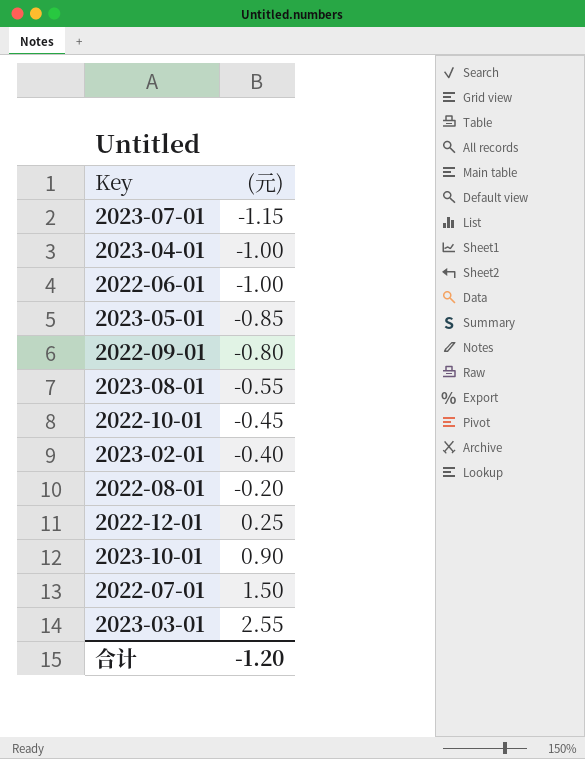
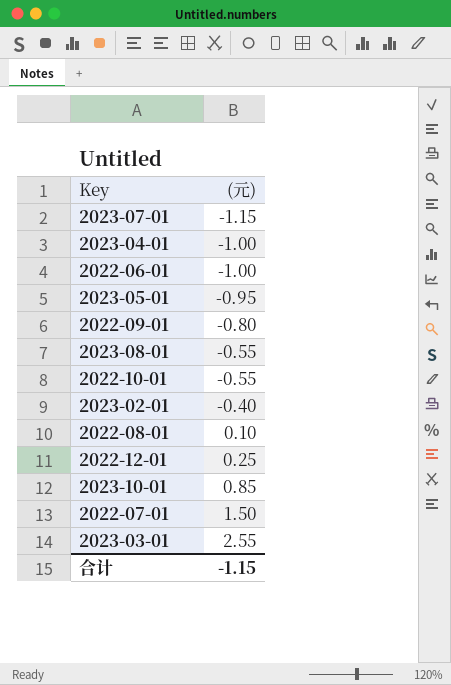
2023-05-01 | (元): -0.85 -> -0.95
2022-10-01 | (元): -0.45 -> -0.55
2022-08-01 | (元): -0.20 -> 0.10
2023-10-01 | (元): 0.90 -> 0.85
合计 | (元): -1.20 -> -1.15

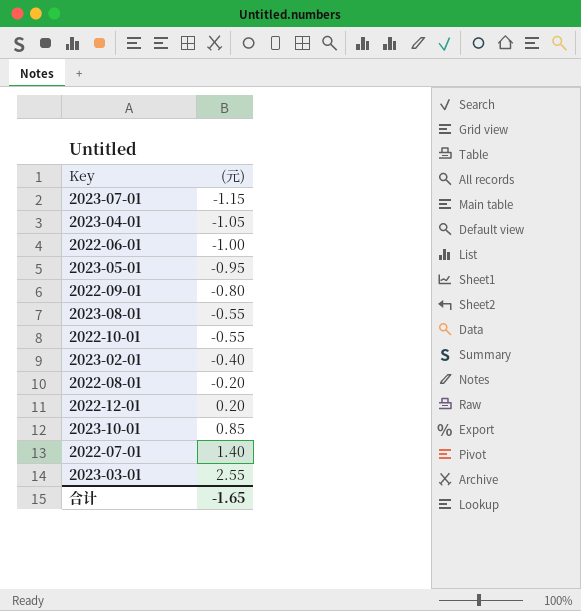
2023-04-01 | (元): -1.00 -> -1.05
2022-08-01 | (元): 0.10 -> -0.20
2022-12-01 | (元): 0.25 -> 0.20
2022-07-01 | (元): 1.50 -> 1.40
合计 | (元): -1.15 -> -1.65

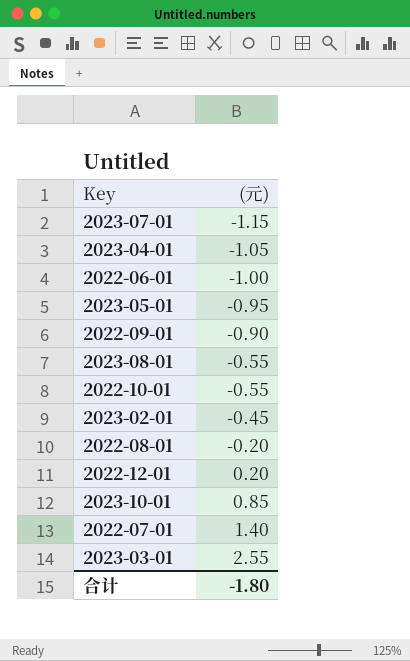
2022-09-01 | (元): -0.80 -> -0.90
2023-02-01 | (元): -0.40 -> -0.45
合计 | (元): -1.65 -> -1.80

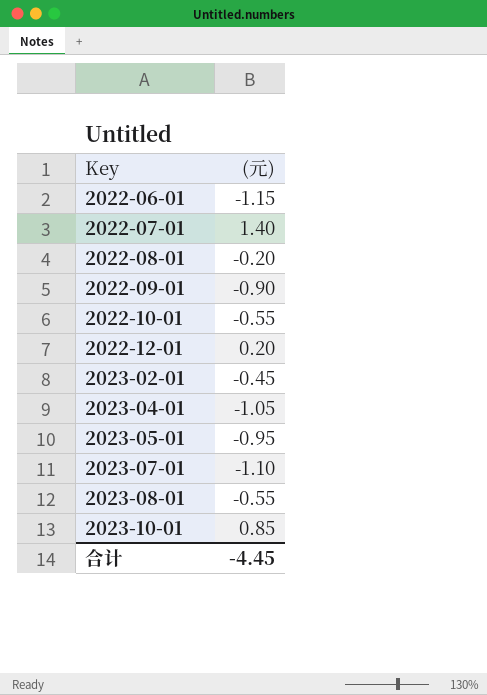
row order: (元) ascending -> Key ascending
row 2023-03-01: 2.55 -> none
2022-06-01 | (元): -1.00 -> -1.15
2023-07-01 | (元): -1.15 -> -1.10
合计 | (元): -1.80 -> -4.45

